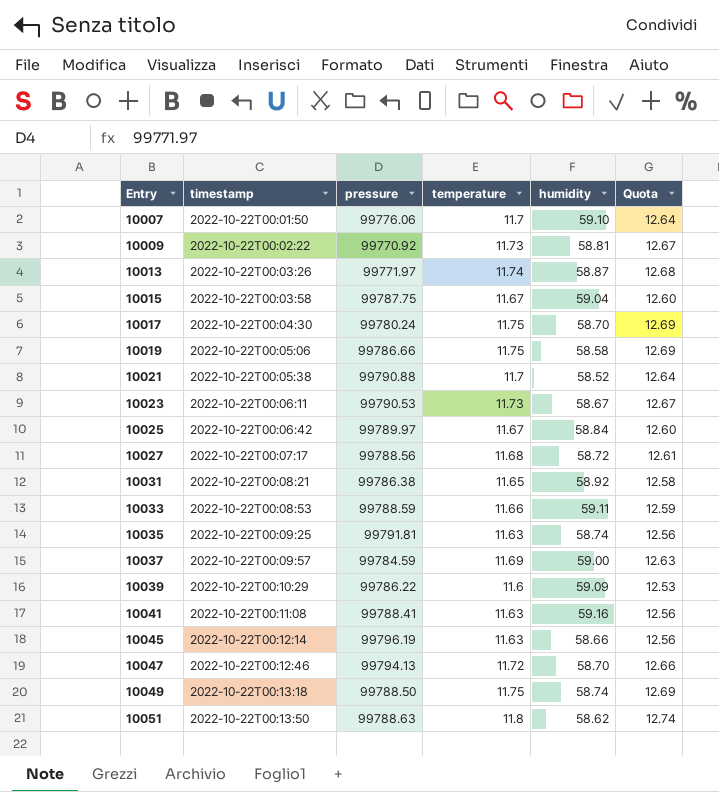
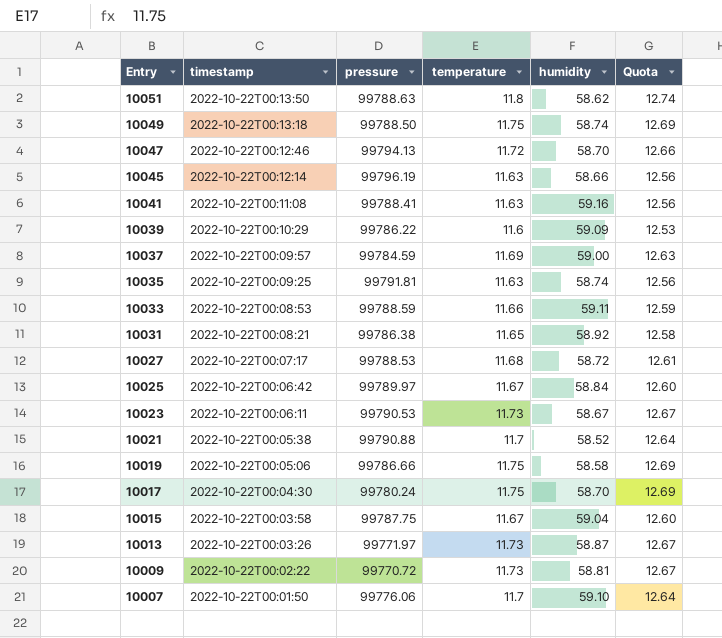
row order: Entry ascending -> Entry descending
10027 | pressure: 99788.56 -> 99788.53
10013 | temperature: 11.74 -> 11.73
10013 | Quota: 12.68 -> 12.67
10009 | pressure: 99770.92 -> 99770.72

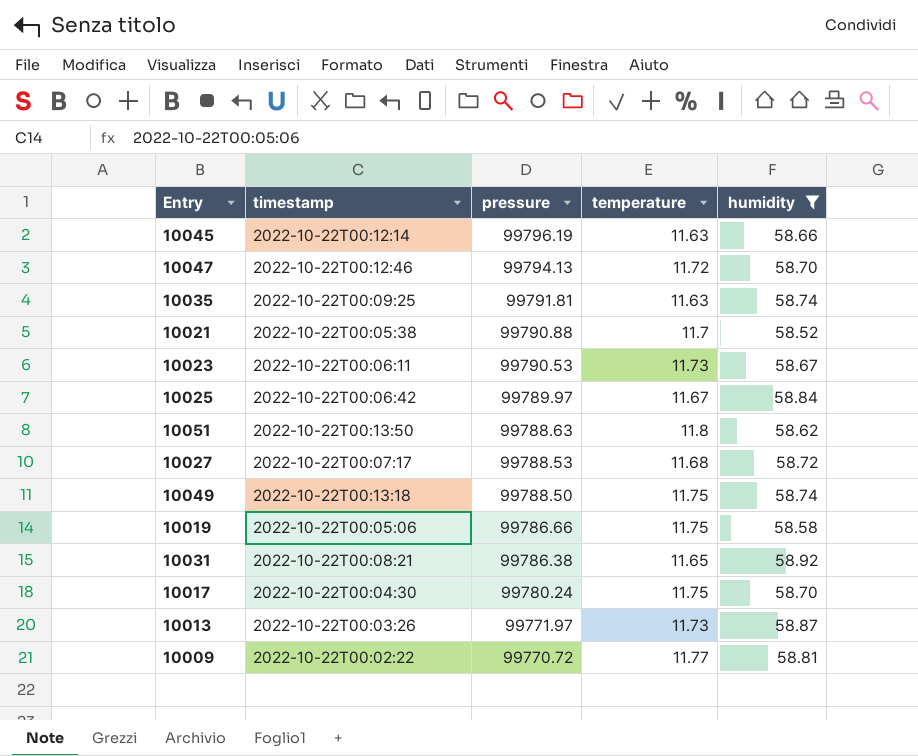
filter: none -> humidity <= 58.92
row order: Entry descending -> pressure descending
column Quota | formula: [temperature] * 1.08 -> none
10009 | temperature: 11.73 -> 11.77

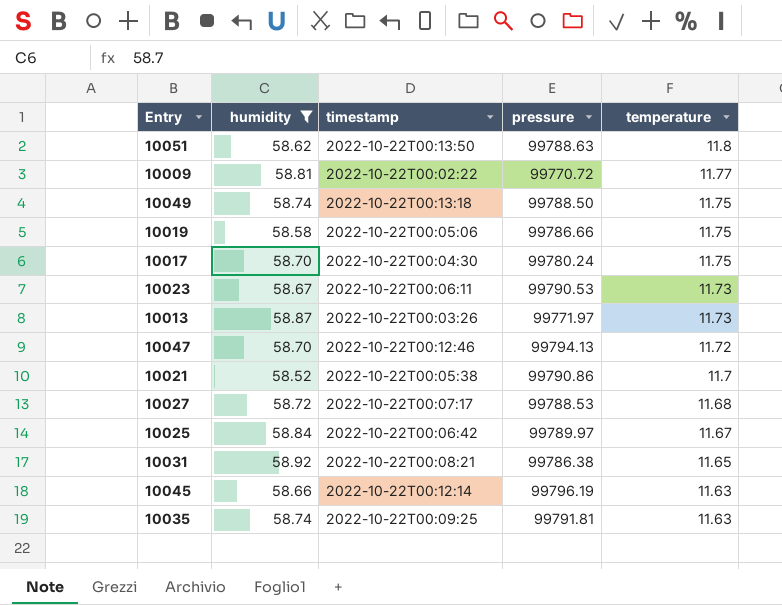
row order: pressure descending -> temperature descending
column humidity | position: 5 -> 2
10021 | pressure: 99790.88 -> 99790.86

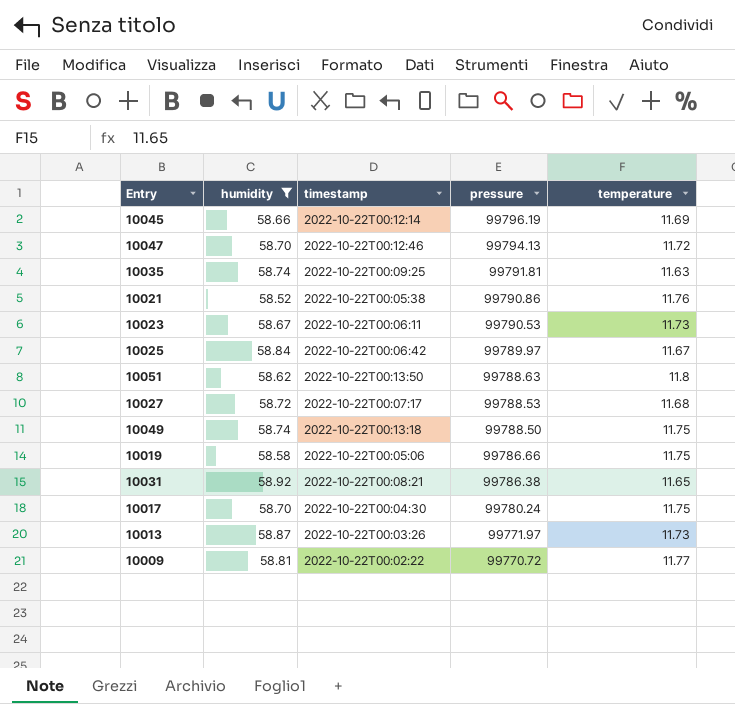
row order: temperature descending -> pressure descending
10045 | temperature: 11.63 -> 11.69
10021 | temperature: 11.7 -> 11.76

